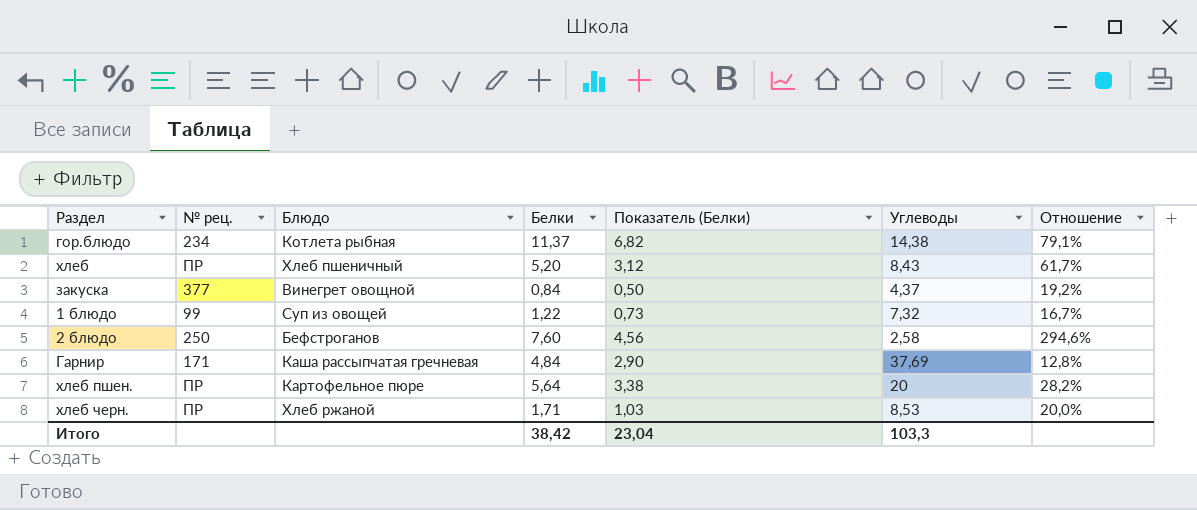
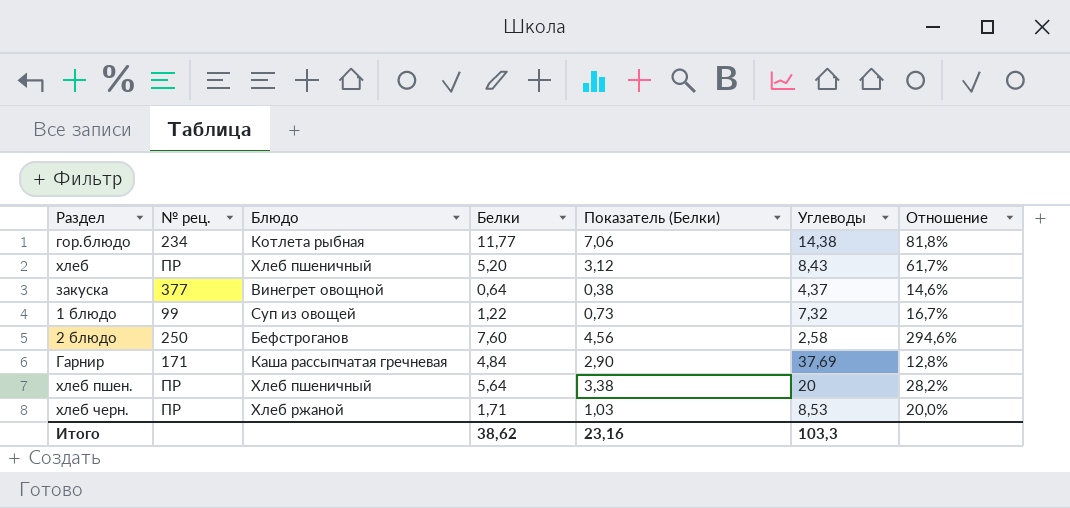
гор.блюдо | Белки: 11,37 -> 11,77
гор.блюдо | Показатель (Белки): 6,82 -> 7,06
гор.блюдо | Отношение: 79,1% -> 81,8%
закуска | Белки: 0,84 -> 0,64
закуска | Показатель (Белки): 0,50 -> 0,38
закуска | Отношение: 19,2% -> 14,6%
хлеб пшен. | Блюдо: Картофельное пюре -> Хлеб пшеничный
Итого | Белки: 38,42 -> 38,62
Итого | Показатель (Белки): 23,04 -> 23,16

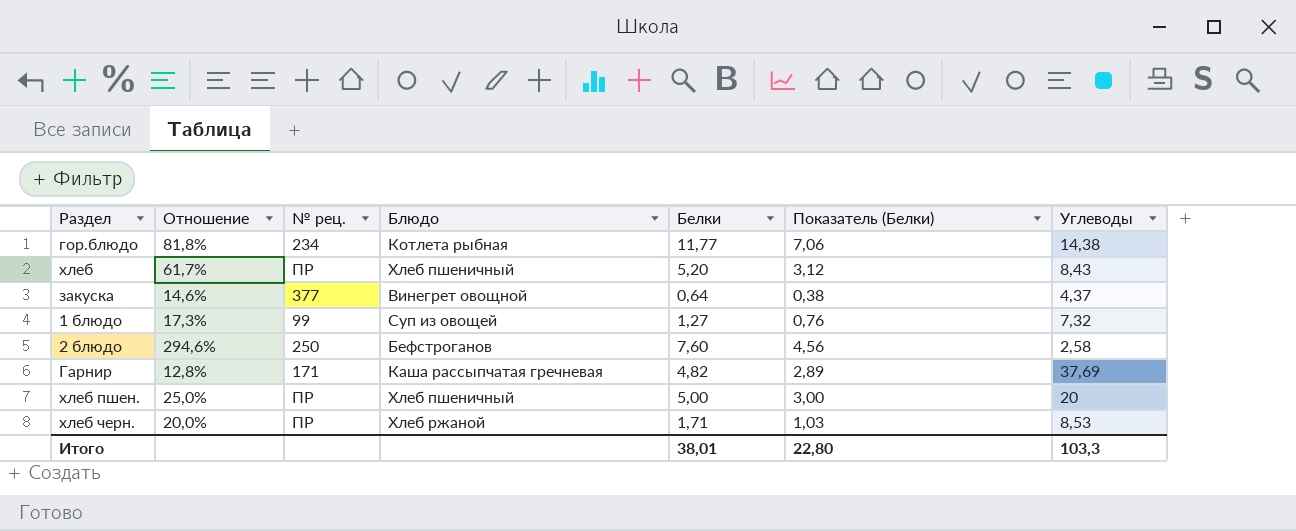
column Отношение | position: 7 -> 2
1 блюдо | Отношение: 16,7% -> 17,3%
1 блюдо | Белки: 1,22 -> 1,27
1 блюдо | Показатель (Белки): 0,73 -> 0,76
Гарнир | Белки: 4,84 -> 4,82
Гарнир | Показатель (Белки): 2,90 -> 2,89
хлеб пшен. | Отношение: 28,2% -> 25,0%
хлеб пшен. | Белки: 5,64 -> 5,00
хлеб пшен. | Показатель (Белки): 3,38 -> 3,00
Итого | Белки: 38,62 -> 38,01
Итого | Показатель (Белки): 23,16 -> 22,80

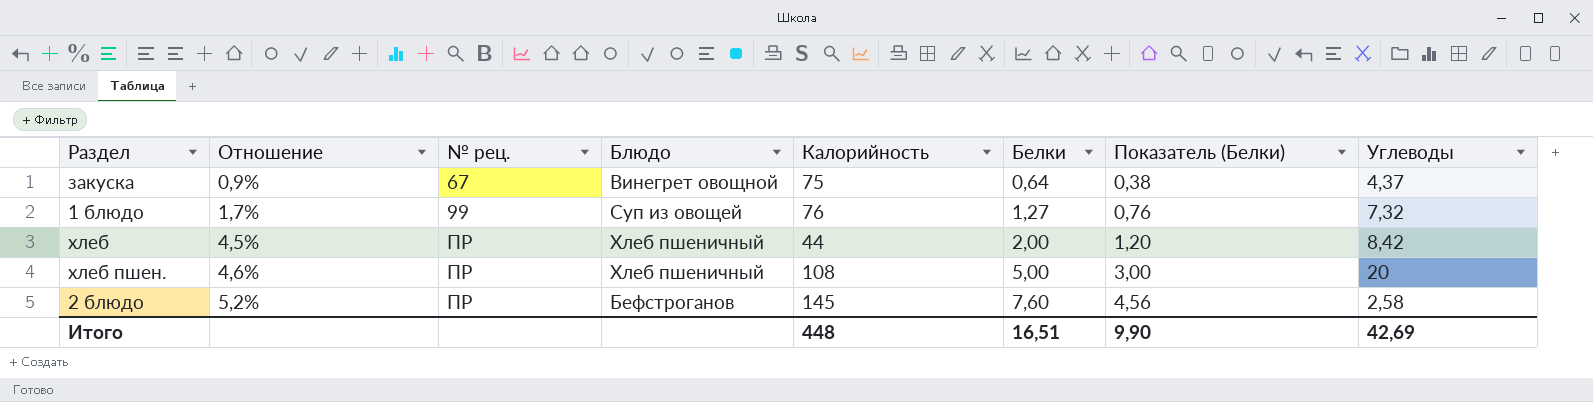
row order: none -> Отношение ascending
column Отношение | formula: [Белки] / [Углеводы] -> [Белки] / [Калорийность]
column Калорийность | position: none -> 5
row гор.блюдо: 81,8% | 234 | Котлета рыбная | 11,77 | 7,06 | 14,38 -> none
row Гарнир: 12,8% | 171 | Каша рассыпчатая гречневая | 4,82 | 2,89 | 37,69 -> none
row хлеб черн.: 20,0% | ПР | Хлеб ржаной | 1,71 | 1,03 | 8,53 -> none
закуска | № рец.: 377 -> 67
хлеб | Белки: 5,20 -> 2,00
хлеб | Показатель (Белки): 3,12 -> 1,20
хлеб | Углеводы: 8,43 -> 8,42
2 блюдо | № рец.: 250 -> ПР
Итого | Белки: 38,01 -> 16,51
Итого | Показатель (Белки): 22,80 -> 9,90
Итого | Углеводы: 103,3 -> 42,69

